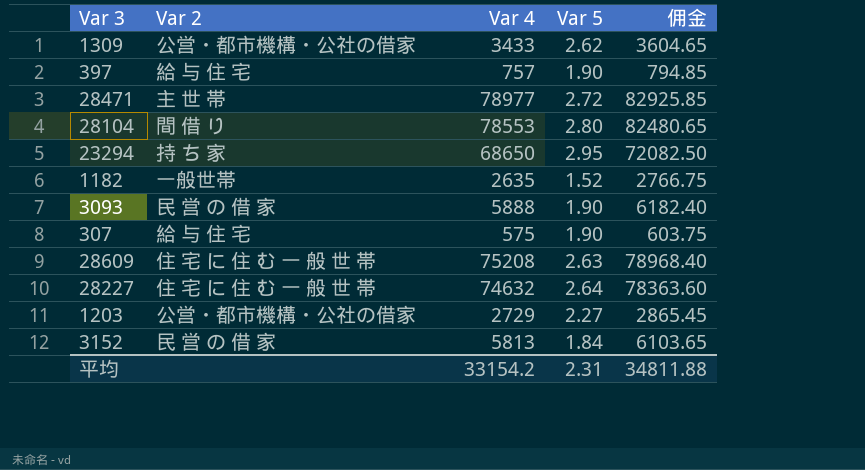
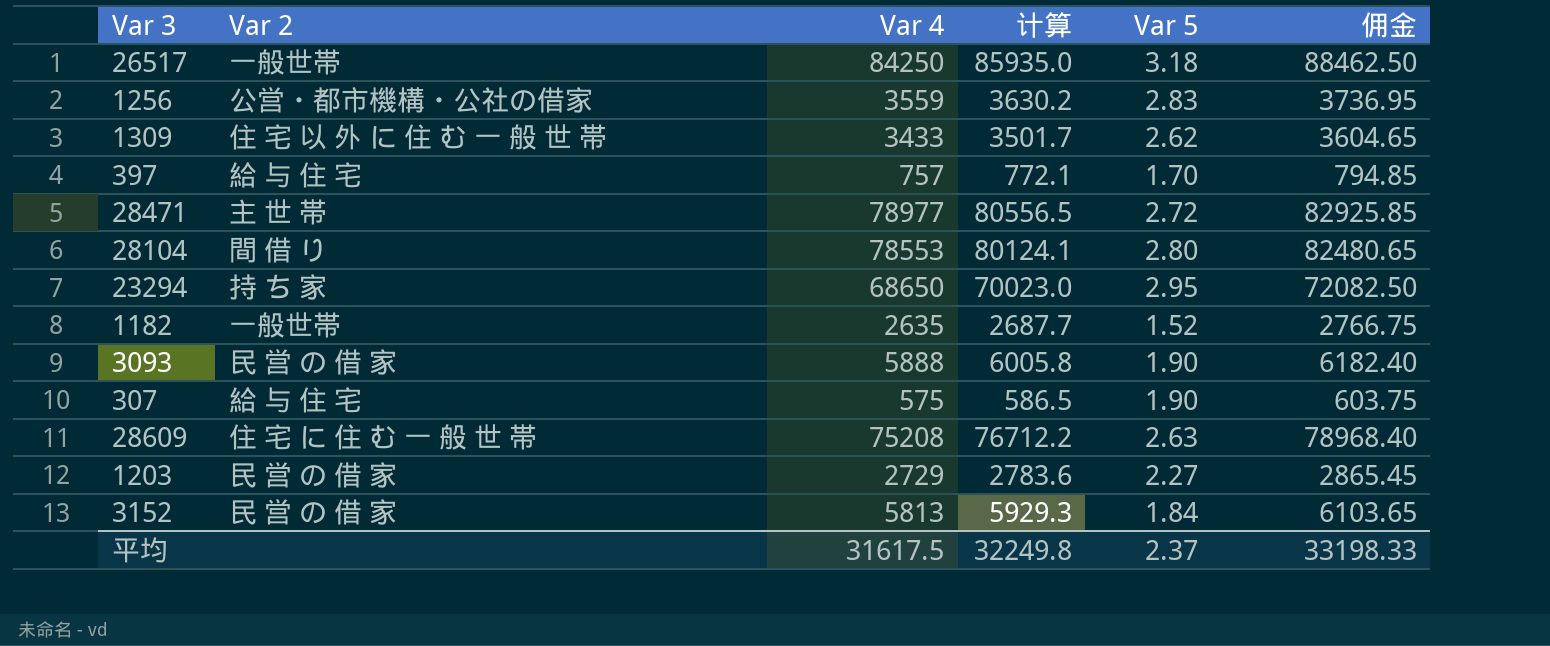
column 计算 | formula: none -> [Var 4] * 1.02
row 28227: 住 宅 に 住 む 一 般 世 帯 | 74632 | 2.64 | 78363.60 -> none
row 26517: none -> 一般世帯 | 84250 | 85935.0 | 3.18 | 88462.50
row 1256: none -> 公営・都市機構・公社の借家 | 3559 | 3630.2 | 2.83 | 3736.95
1309 | Var 2: 公営・都市機構・公社の借家 -> 住 宅 以 外 に 住 む 一 般 世 帯
397 | Var 5: 1.90 -> 1.70
1203 | Var 2: 公営・都市機構・公社の借家 -> 民 営 の 借 家
平均 | Var 4: 33154.2 -> 31617.5
平均 | Var 5: 2.31 -> 2.37
平均 | 佣金: 34811.88 -> 33198.33

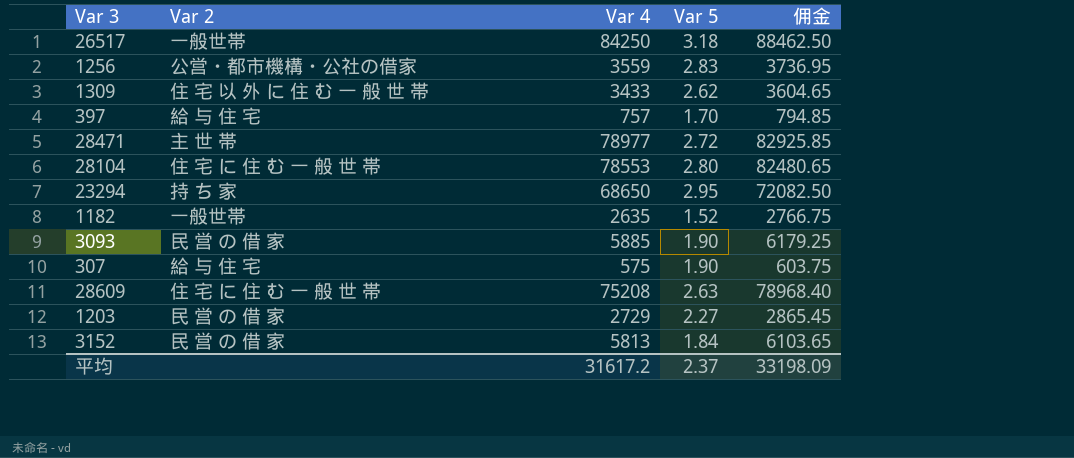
column 计算 | formula: [Var 4] * 1.02 -> none
28104 | Var 2: 間 借 り -> 住 宅 に 住 む 一 般 世 帯
3093 | Var 4: 5888 -> 5885
3093 | 佣金: 6182.40 -> 6179.25
平均 | Var 4: 31617.5 -> 31617.2
平均 | 佣金: 33198.33 -> 33198.09

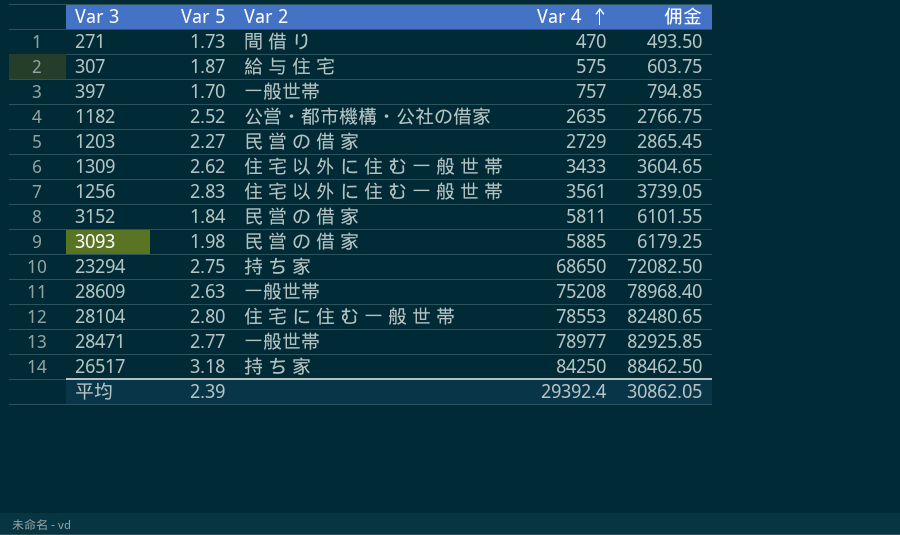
row order: none -> Var 4 ascending
column Var 5 | position: 4 -> 2
row 271: none -> 1.73 | 間 借 り | 470 | 493.50
307 | Var 5: 1.90 -> 1.87
397 | Var 2: 給 与 住 宅 -> 一般世帯
1182 | Var 5: 1.52 -> 2.52
1182 | Var 2: 一般世帯 -> 公営・都市機構・公社の借家
1256 | Var 2: 公営・都市機構・公社の借家 -> 住 宅 以 外 に 住 む 一 般 世 帯
1256 | Var 4: 3559 -> 3561
1256 | 佣金: 3736.95 -> 3739.05
3152 | Var 4: 5813 -> 5811
3152 | 佣金: 6103.65 -> 6101.55
3093 | Var 5: 1.90 -> 1.98
23294 | Var 5: 2.95 -> 2.75
28609 | Var 2: 住 宅 に 住 む 一 般 世 帯 -> 一般世帯
28471 | Var 5: 2.72 -> 2.77
28471 | Var 2: 主 世 帯 -> 一般世帯
26517 | Var 2: 一般世帯 -> 持 ち 家
平均 | Var 5: 2.37 -> 2.39
平均 | Var 4: 31617.2 -> 29392.4
平均 | 佣金: 33198.09 -> 30862.05

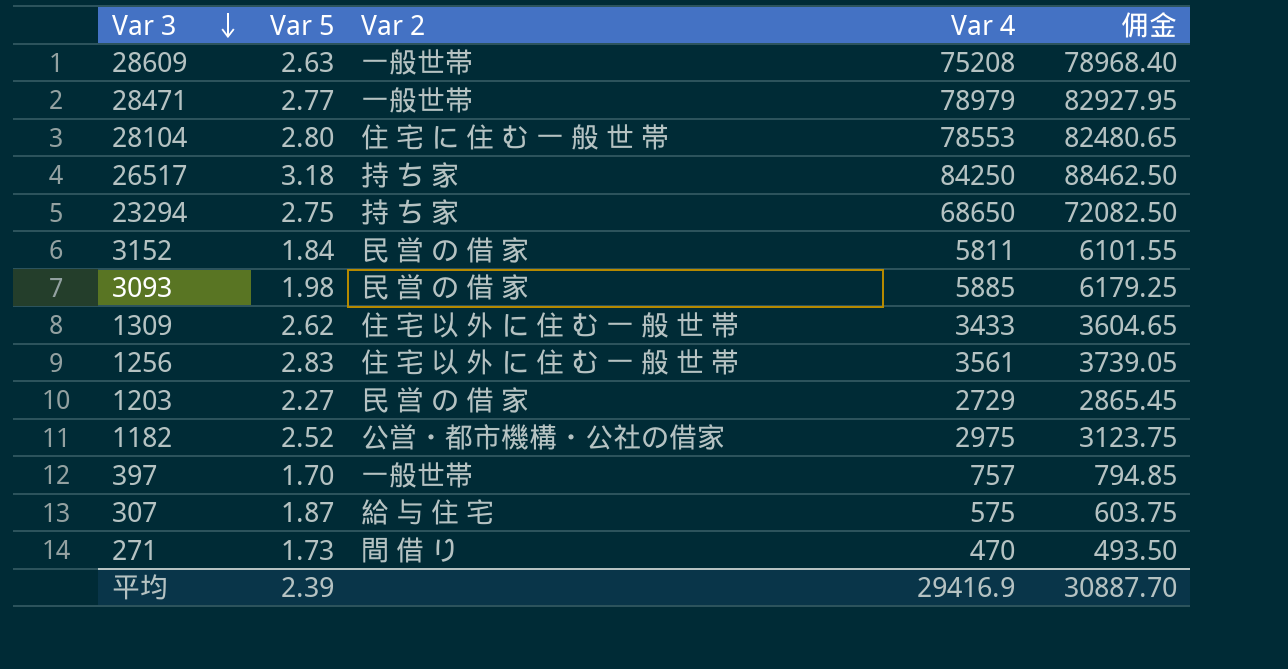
row order: Var 4 ascending -> Var 3 descending
28471 | Var 4: 78977 -> 78979
28471 | 佣金: 82925.85 -> 82927.95
1182 | Var 4: 2635 -> 2975
1182 | 佣金: 2766.75 -> 3123.75
平均 | Var 4: 29392.4 -> 29416.9
平均 | 佣金: 30862.05 -> 30887.70

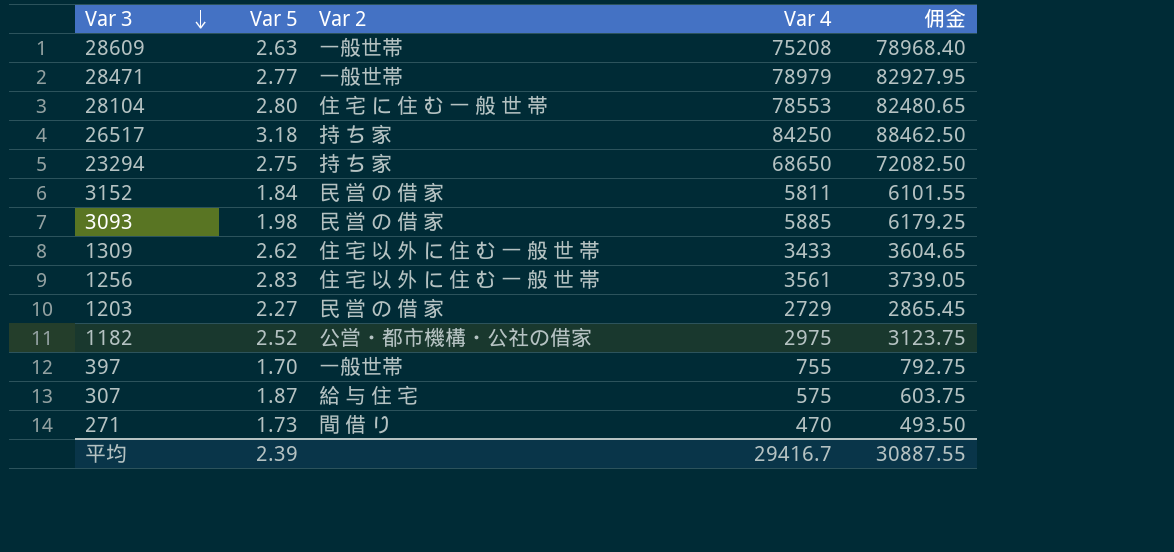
397 | Var 4: 757 -> 755
397 | 佣金: 794.85 -> 792.75
平均 | Var 4: 29416.9 -> 29416.7
平均 | 佣金: 30887.70 -> 30887.55

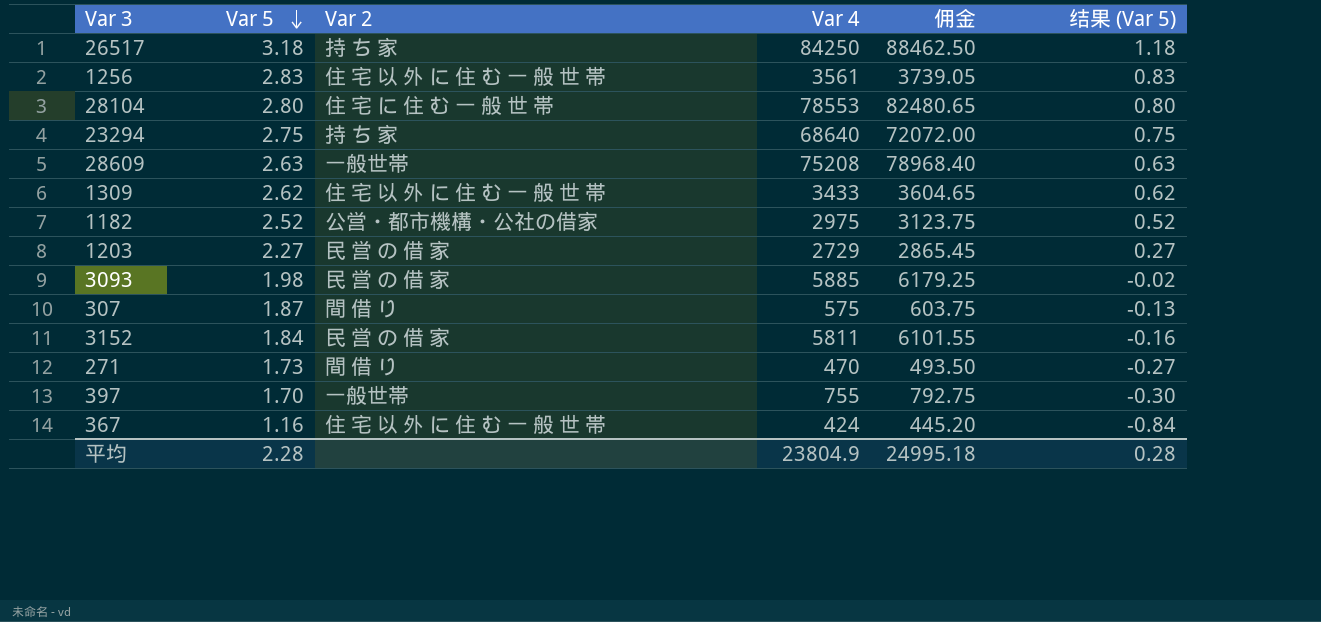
row order: Var 3 descending -> Var 5 descending
column 结果 (Var 5) | formula: none -> [Var 5] - 2
row 28471: 2.77 | 一般世帯 | 78979 | 82927.95 -> none
23294 | Var 4: 68650 -> 68640
23294 | 佣金: 72082.50 -> 72072.00
307 | Var 2: 給 与 住 宅 -> 間 借 り
row 367: none -> 1.16 | 住 宅 以 外 に 住 む 一 般 世 帯 | 424 | 445.20 | -0.84
平均 | Var 5: 2.39 -> 2.28
平均 | Var 4: 29416.7 -> 23804.9
平均 | 佣金: 30887.55 -> 24995.18

